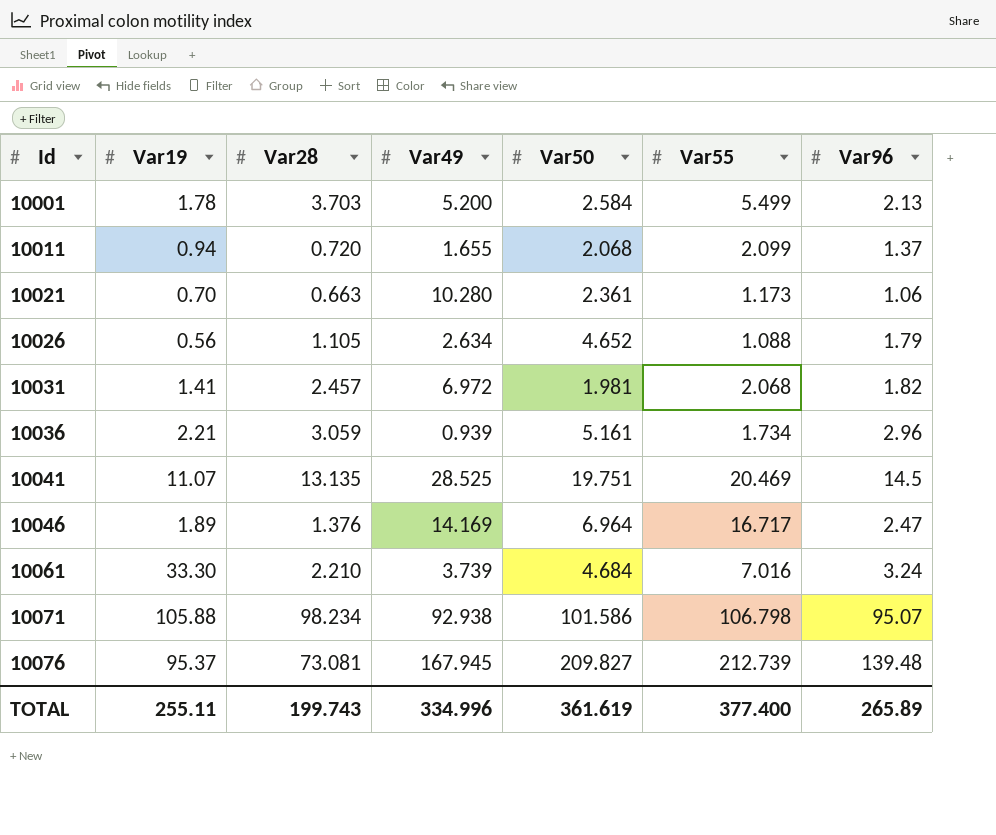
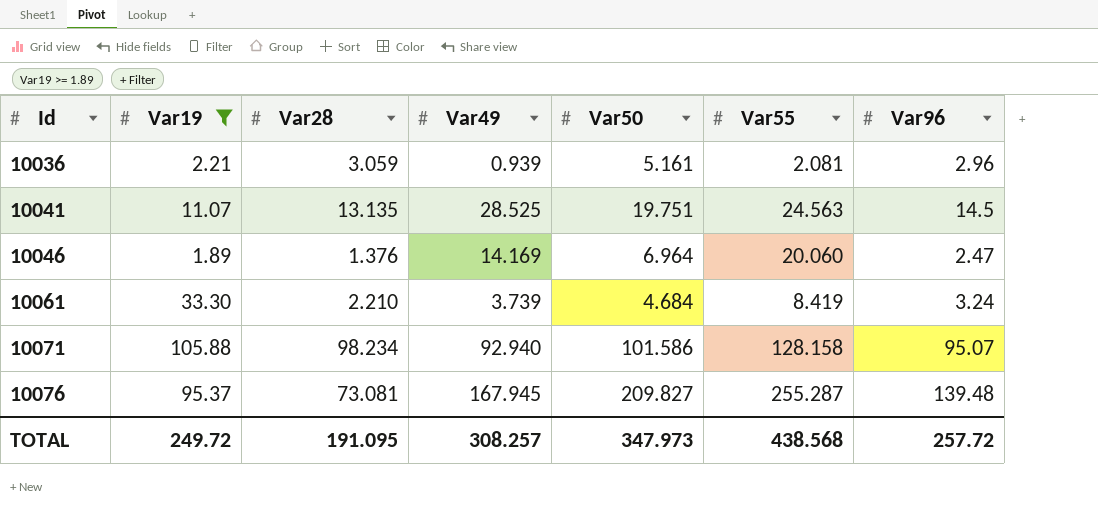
filter: none -> Var19 >= 1.89
10036 | Var55: 1.734 -> 2.081
10041 | Var55: 20.469 -> 24.563
10046 | Var55: 16.717 -> 20.060
10061 | Var55: 7.016 -> 8.419
10071 | Var49: 92.938 -> 92.940
10071 | Var55: 106.798 -> 128.158
10076 | Var55: 212.739 -> 255.287
TOTAL | Var19: 255.11 -> 249.72
TOTAL | Var28: 199.743 -> 191.095
TOTAL | Var49: 334.996 -> 308.257
TOTAL | Var50: 361.619 -> 347.973
TOTAL | Var55: 377.400 -> 438.568
TOTAL | Var96: 265.89 -> 257.72

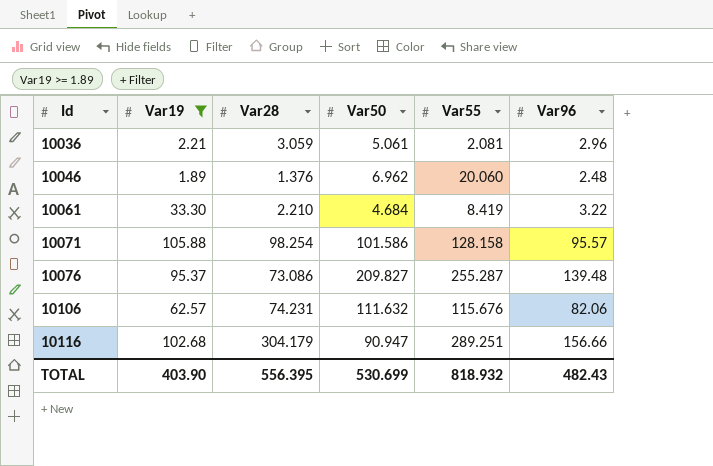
column Var49 | position: 4 -> none
row 10041: 11.07 | 13.135 | 28.525 | 19.751 | 24.563 | 14.5 -> none
10036 | Var50: 5.161 -> 5.061
10046 | Var50: 6.964 -> 6.962
10046 | Var96: 2.47 -> 2.48
10061 | Var96: 3.24 -> 3.22
10071 | Var28: 98.234 -> 98.254
10071 | Var96: 95.07 -> 95.57
10076 | Var28: 73.081 -> 73.086
row 10106: none -> 62.57 | 74.231 | 111.632 | 115.676 | 82.06
row 10116: none -> 102.68 | 304.179 | 90.947 | 289.251 | 156.66
TOTAL | Var19: 249.72 -> 403.90
TOTAL | Var28: 191.095 -> 556.395
TOTAL | Var50: 347.973 -> 530.699
TOTAL | Var55: 438.568 -> 818.932
TOTAL | Var96: 257.72 -> 482.43

